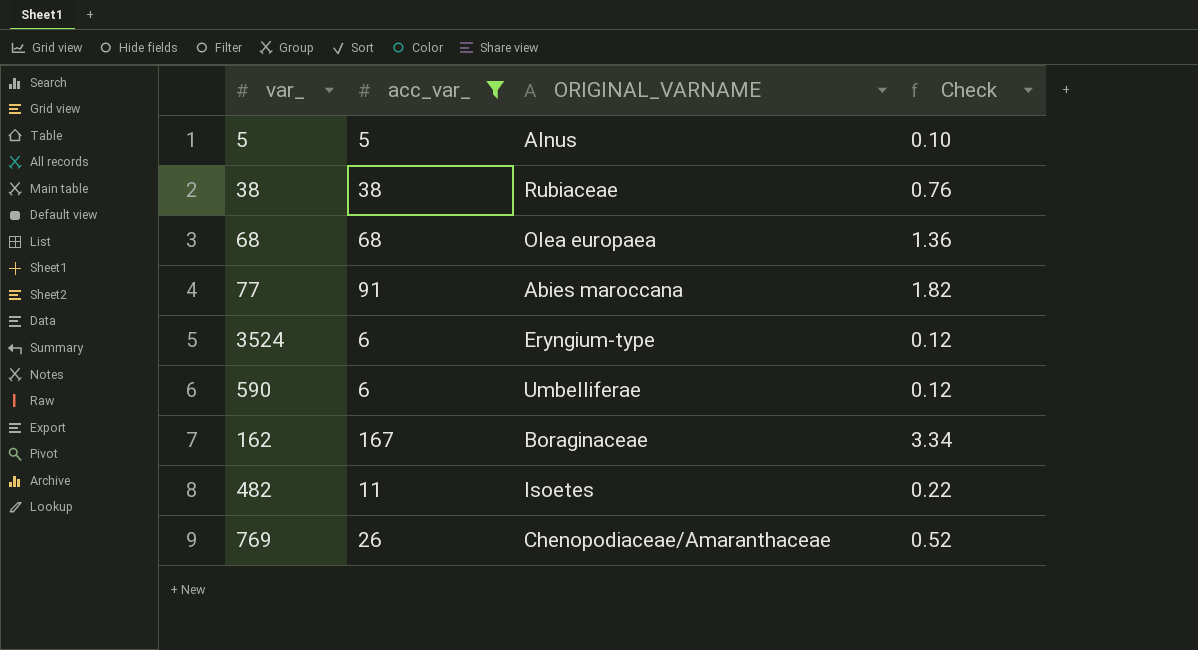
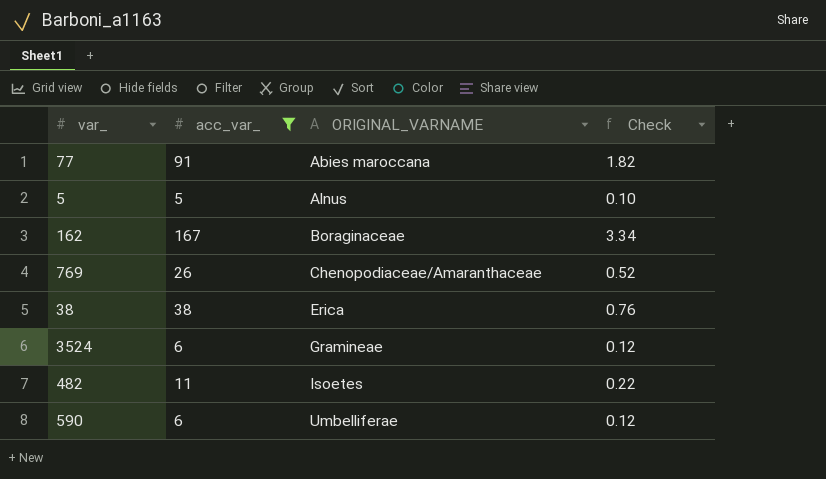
row order: none -> ORIGINAL_VARNAME ascending
row 68: 68 | Olea europaea | 1.36 -> none
38 | ORIGINAL_VARNAME: Rubiaceae -> Erica
3524 | ORIGINAL_VARNAME: Eryngium-type -> Gramineae

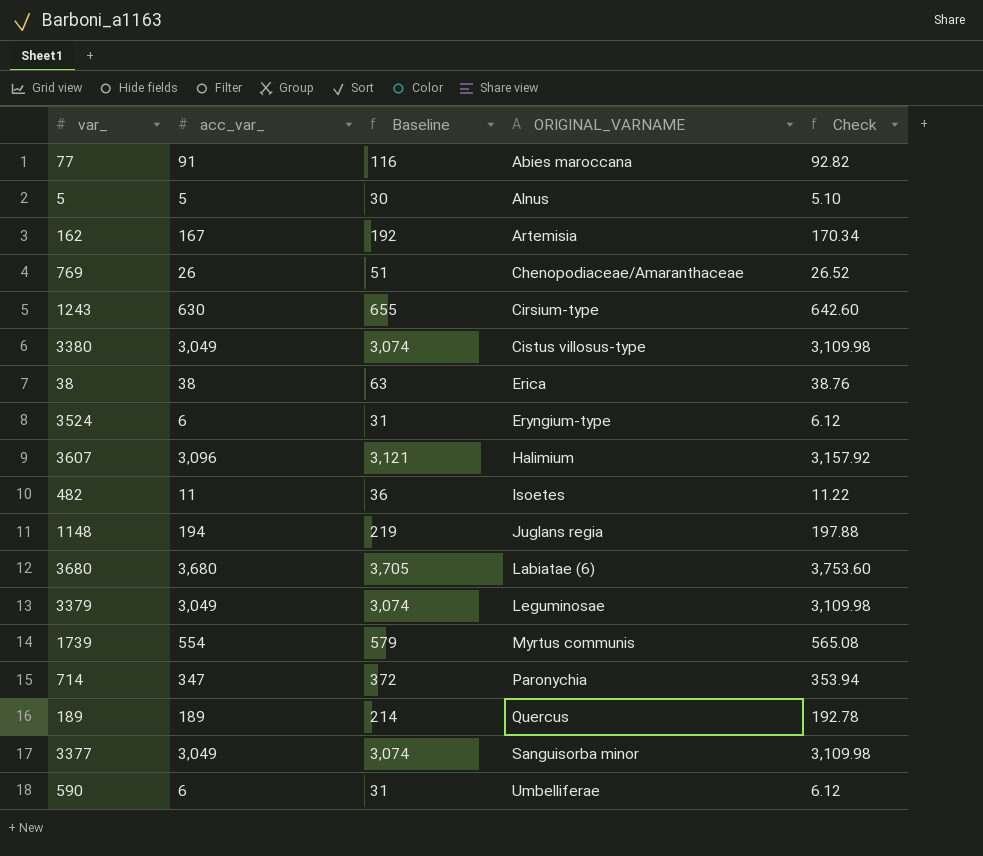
filter: acc_var_ <= 167 -> none
column Baseline | formula: none -> [acc_var_] + 25
column Check | formula: [acc_var_] * 0.02 -> [acc_var_] * 1.02
162 | ORIGINAL_VARNAME: Boraginaceae -> Artemisia
3524 | ORIGINAL_VARNAME: Gramineae -> Eryngium-type

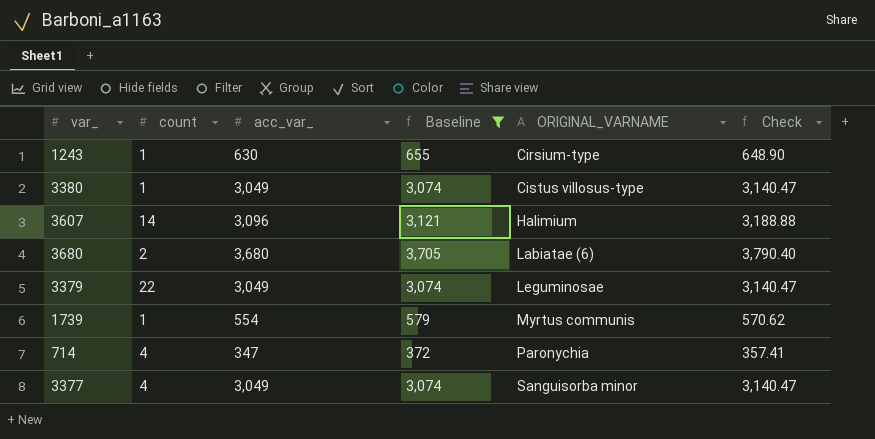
filter: none -> Baseline >= 372
column count | position: none -> 2
column Check | formula: [acc_var_] * 1.02 -> [acc_var_] * 1.03

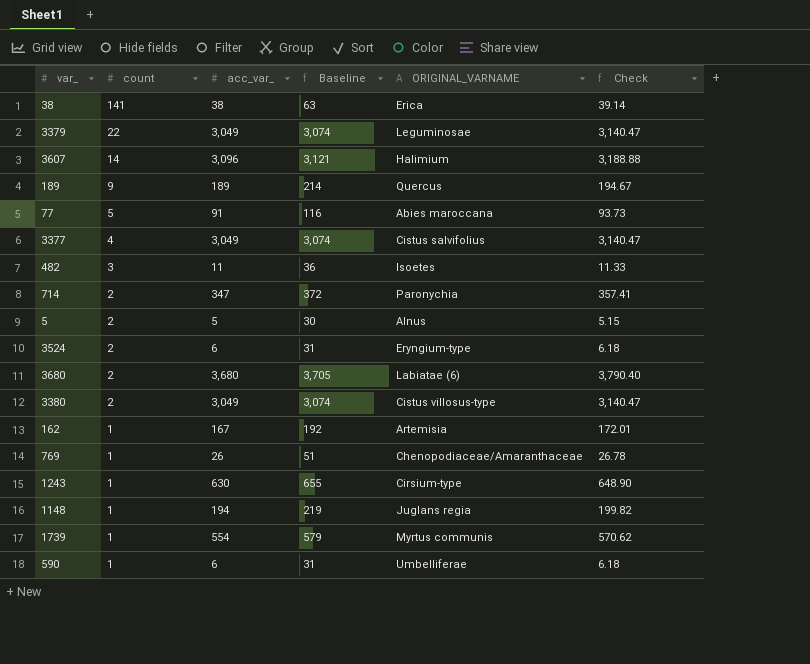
filter: Baseline >= 372 -> none
row order: ORIGINAL_VARNAME ascending -> count descending
3377 | ORIGINAL_VARNAME: Sanguisorba minor -> Cistus salvifolius
714 | count: 4 -> 2
3380 | count: 1 -> 2

